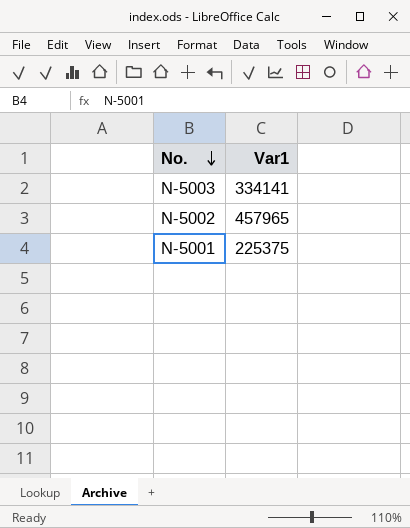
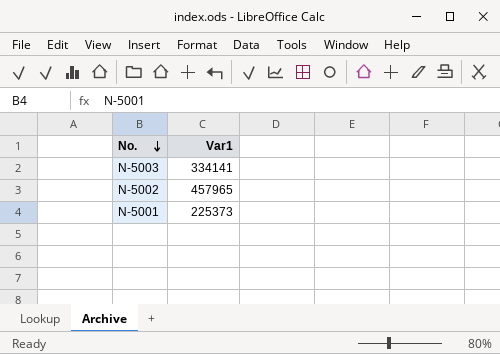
N-5001 | Var1: 225375 -> 225373

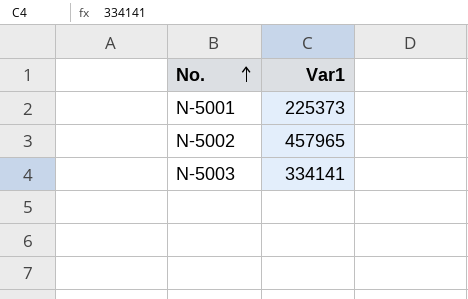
row order: No. descending -> No. ascending

